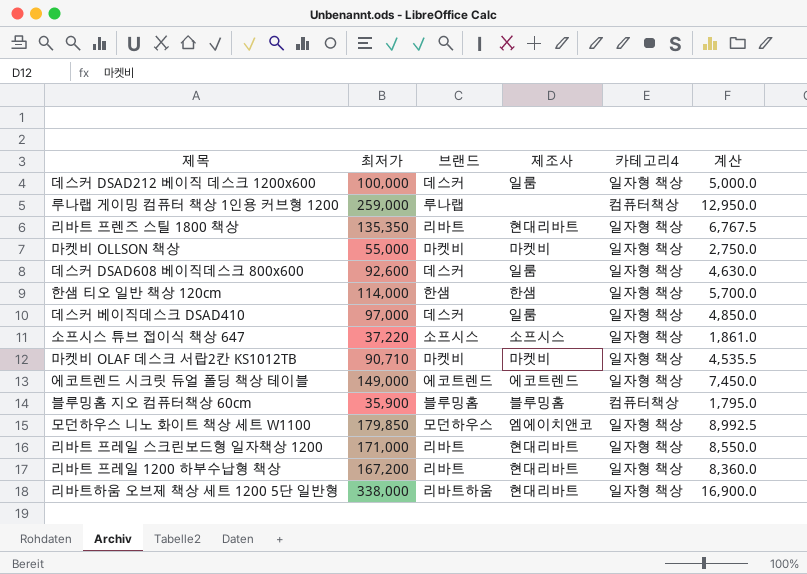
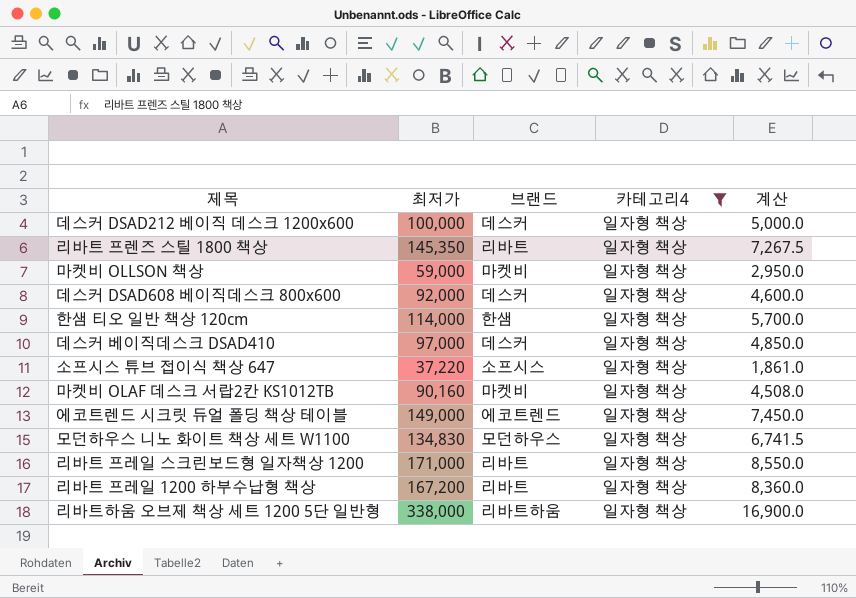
filter: none -> 카테고리4 = 일자형 책상
column 제조사 | position: 4 -> none
리바트 프렌즈 스틸 1800 책상 | 최저가: 135,350 -> 145,350
리바트 프렌즈 스틸 1800 책상 | 계산: 6,767.5 -> 7,267.5
마켓비 OLLSON 책상 | 최저가: 55,000 -> 59,000
마켓비 OLLSON 책상 | 계산: 2,750.0 -> 2,950.0
데스커 DSAD608 베이직데스크 800x600 | 최저가: 92,600 -> 92,000
데스커 DSAD608 베이직데스크 800x600 | 계산: 4,630.0 -> 4,600.0
마켓비 OLAF 데스크 서랍2칸 KS1012TB | 최저가: 90,710 -> 90,160
마켓비 OLAF 데스크 서랍2칸 KS1012TB | 계산: 4,535.5 -> 4,508.0
모던하우스 니노 화이트 책상 세트 W1100 | 최저가: 179,850 -> 134,830
모던하우스 니노 화이트 책상 세트 W1100 | 계산: 8,992.5 -> 6,741.5

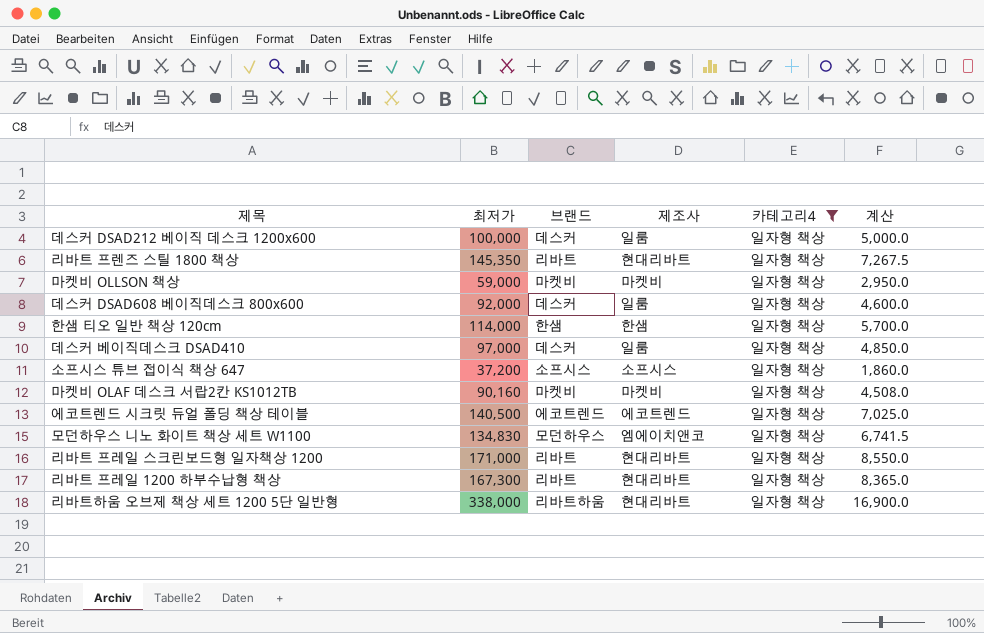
column 제조사 | position: none -> 4
소프시스 튜브 접이식 책상 647 | 최저가: 37,220 -> 37,200
소프시스 튜브 접이식 책상 647 | 계산: 1,861.0 -> 1,860.0
에코트렌드 시크릿 듀얼 폴딩 책상 테이블 | 최저가: 149,000 -> 140,500
에코트렌드 시크릿 듀얼 폴딩 책상 테이블 | 계산: 7,450.0 -> 7,025.0
리바트 프레일 1200 하부수납형 책상 | 최저가: 167,200 -> 167,300
리바트 프레일 1200 하부수납형 책상 | 계산: 8,360.0 -> 8,365.0

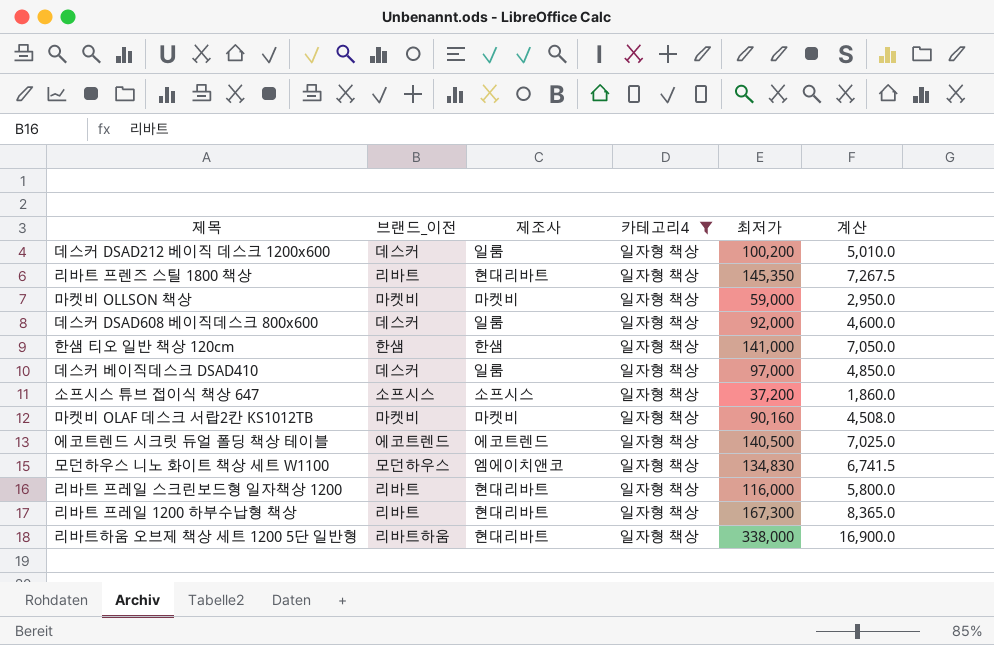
column name: 브랜드 -> 브랜드_이전
column 최저가 | position: 2 -> 5
데스커 DSAD212 베이직 데스크 1200x600 | 최저가: 100,000 -> 100,200
데스커 DSAD212 베이직 데스크 1200x600 | 계산: 5,000.0 -> 5,010.0
한샘 티오 일반 책상 120cm | 최저가: 114,000 -> 141,000
한샘 티오 일반 책상 120cm | 계산: 5,700.0 -> 7,050.0
리바트 프레일 스크린보드형 일자책상 1200 | 최저가: 171,000 -> 116,000
리바트 프레일 스크린보드형 일자책상 1200 | 계산: 8,550.0 -> 5,800.0

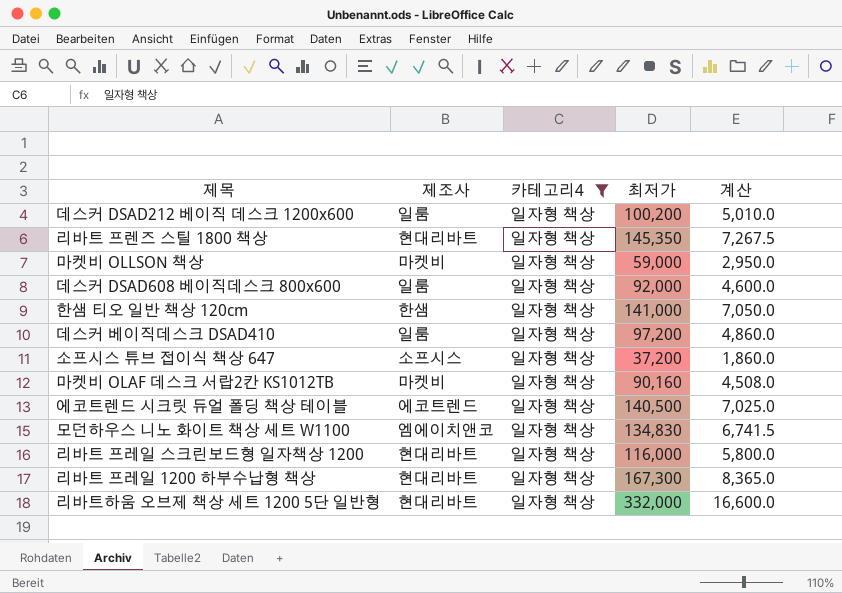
column 브랜드_이전 | position: 2 -> none
데스커 베이직데스크 DSAD410 | 최저가: 97,000 -> 97,200
데스커 베이직데스크 DSAD410 | 계산: 4,850.0 -> 4,860.0
리바트하움 오브제 책상 세트 1200 5단 일반형 | 최저가: 338,000 -> 332,000
리바트하움 오브제 책상 세트 1200 5단 일반형 | 계산: 16,900.0 -> 16,600.0

